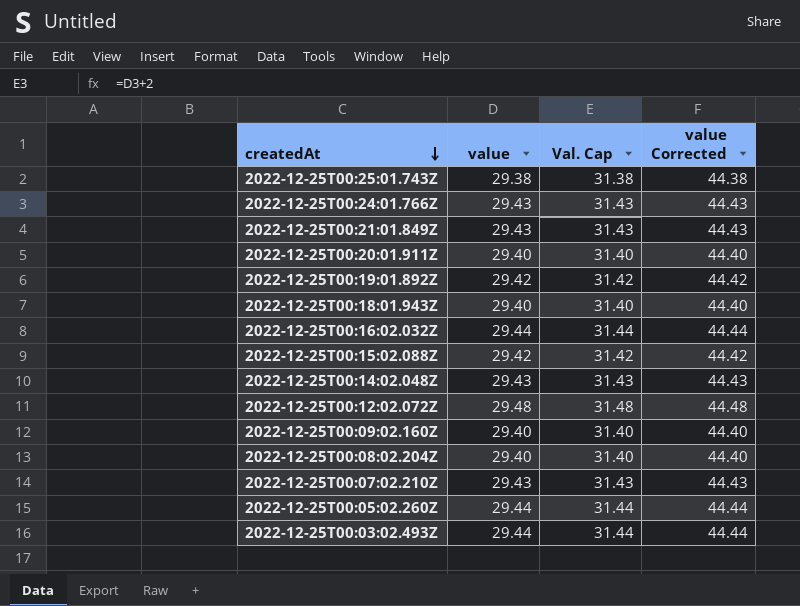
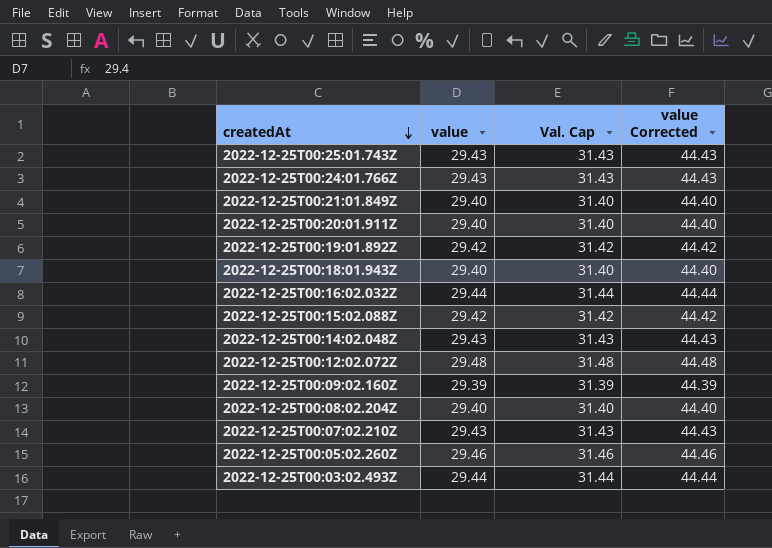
2022-12-25T00:25:01.743Z | value: 29.38 -> 29.43
2022-12-25T00:25:01.743Z | Val. Cap: 31.38 -> 31.43
2022-12-25T00:25:01.743Z | value Corrected: 44.38 -> 44.43
2022-12-25T00:21:01.849Z | value: 29.43 -> 29.40
2022-12-25T00:21:01.849Z | Val. Cap: 31.43 -> 31.40
2022-12-25T00:21:01.849Z | value Corrected: 44.43 -> 44.40
2022-12-25T00:09:02.160Z | value: 29.40 -> 29.39
2022-12-25T00:09:02.160Z | Val. Cap: 31.40 -> 31.39
2022-12-25T00:09:02.160Z | value Corrected: 44.40 -> 44.39
2022-12-25T00:05:02.260Z | value: 29.44 -> 29.46
2022-12-25T00:05:02.260Z | Val. Cap: 31.44 -> 31.46
2022-12-25T00:05:02.260Z | value Corrected: 44.44 -> 44.46

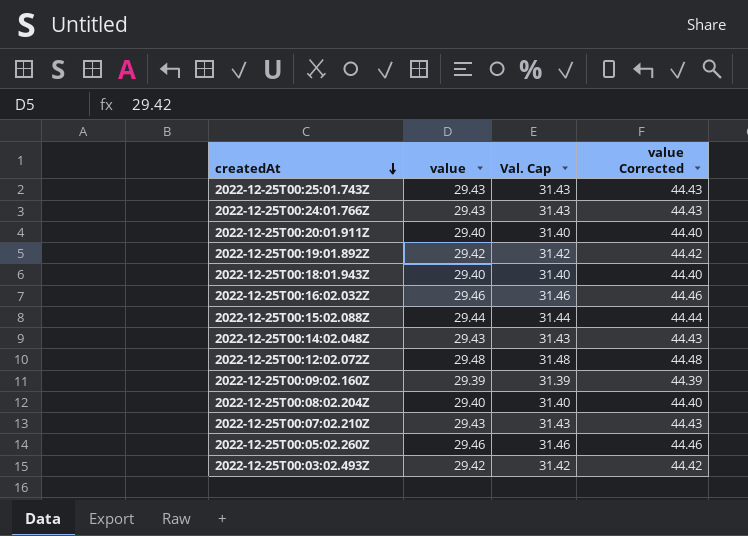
row 2022-12-25T00:21:01.849Z: 29.40 | 31.40 | 44.40 -> none
2022-12-25T00:16:02.032Z | value: 29.44 -> 29.46
2022-12-25T00:16:02.032Z | Val. Cap: 31.44 -> 31.46
2022-12-25T00:16:02.032Z | value Corrected: 44.44 -> 44.46
2022-12-25T00:15:02.088Z | value: 29.42 -> 29.44
2022-12-25T00:15:02.088Z | Val. Cap: 31.42 -> 31.44
2022-12-25T00:15:02.088Z | value Corrected: 44.42 -> 44.44
2022-12-25T00:03:02.493Z | value: 29.44 -> 29.42
2022-12-25T00:03:02.493Z | Val. Cap: 31.44 -> 31.42
2022-12-25T00:03:02.493Z | value Corrected: 44.44 -> 44.42

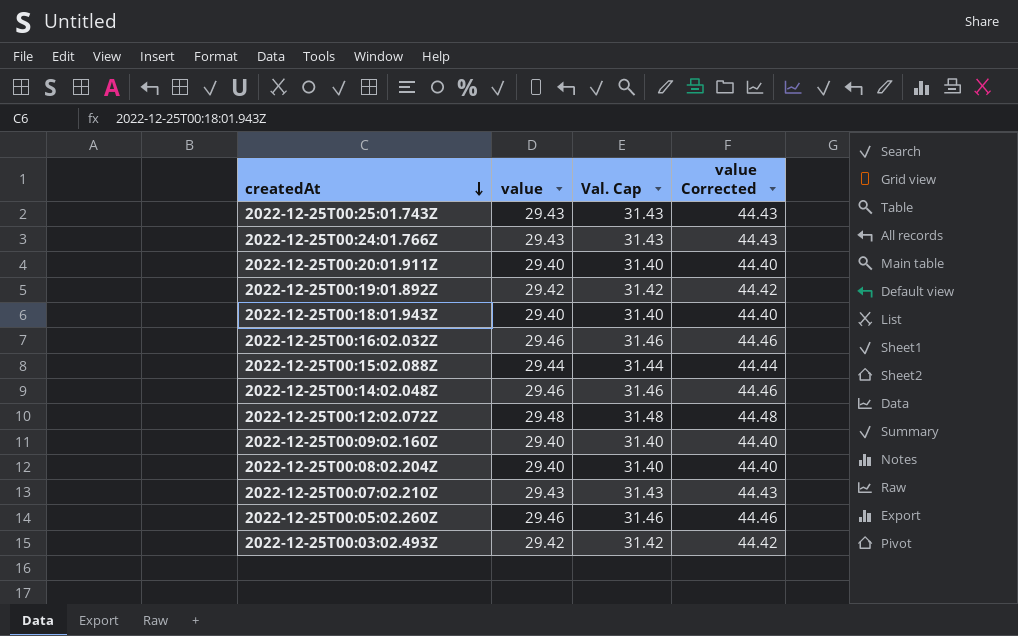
2022-12-25T00:14:02.048Z | value: 29.43 -> 29.46
2022-12-25T00:14:02.048Z | Val. Cap: 31.43 -> 31.46
2022-12-25T00:14:02.048Z | value Corrected: 44.43 -> 44.46
2022-12-25T00:09:02.160Z | value: 29.39 -> 29.40
2022-12-25T00:09:02.160Z | Val. Cap: 31.39 -> 31.40
2022-12-25T00:09:02.160Z | value Corrected: 44.39 -> 44.40

